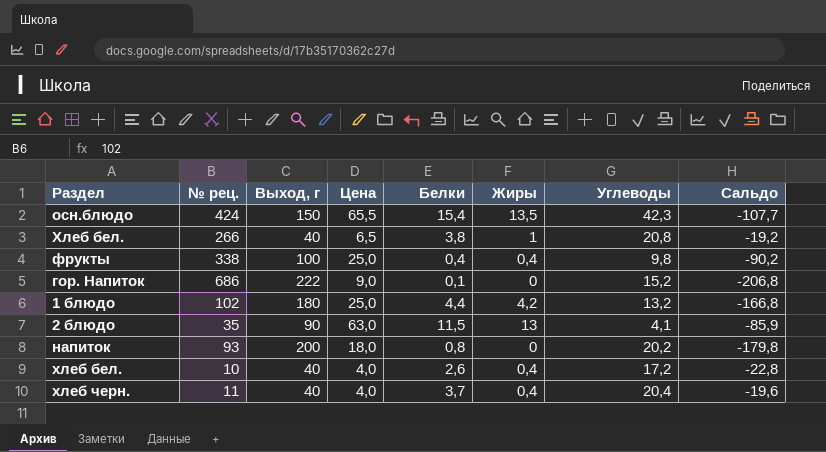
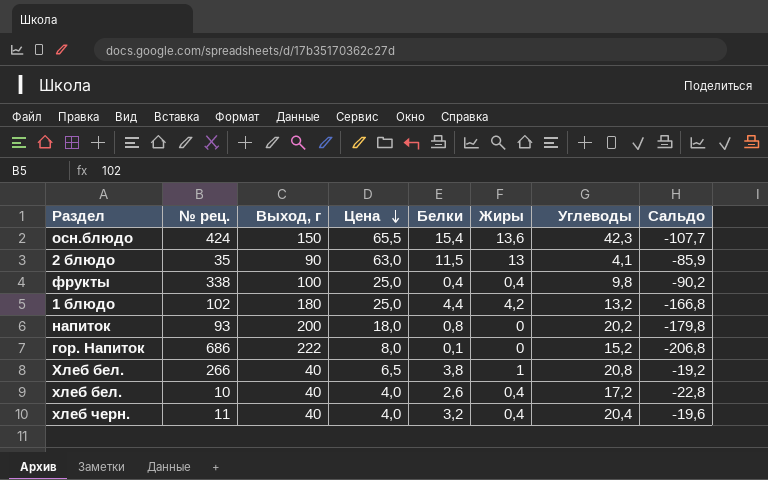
row order: none -> Цена descending
осн.блюдо | Жиры: 13,5 -> 13,6
гор. Напиток | Цена: 9,0 -> 8,0
хлеб черн. | Белки: 3,7 -> 3,2

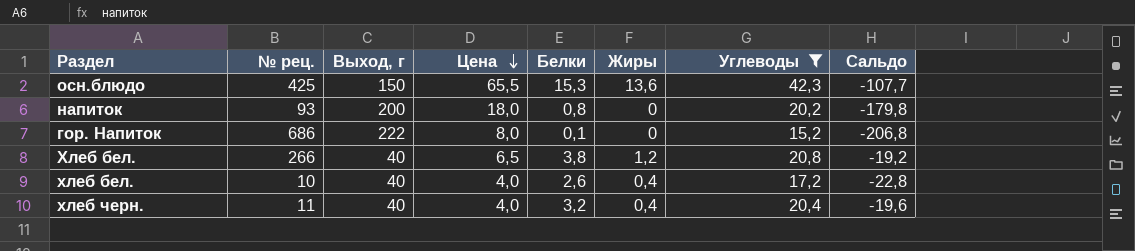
filter: none -> Углеводы >= 15,2
осн.блюдо | № рец.: 424 -> 425
осн.блюдо | Белки: 15,4 -> 15,3
Хлеб бел. | Жиры: 1 -> 1,2

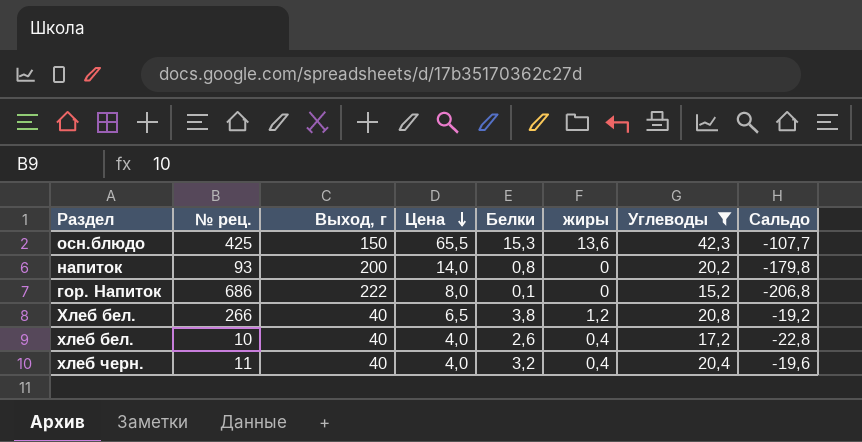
column name: Жиры -> жиры
напиток | Цена: 18,0 -> 14,0

